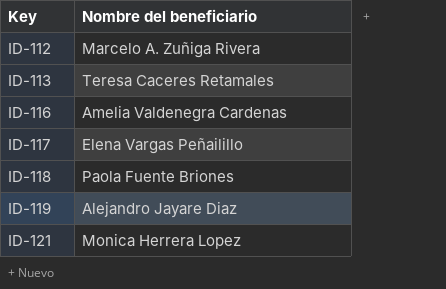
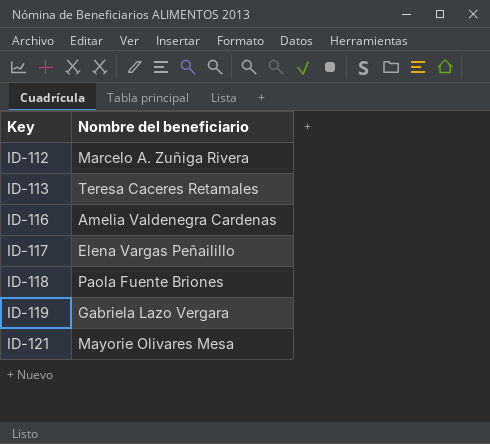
ID-119 | Nombre del beneficiario: Alejandro Jayare Diaz -> Gabriela Lazo Vergara
ID-121 | Nombre del beneficiario: Monica Herrera Lopez -> Mayorie Olivares Mesa

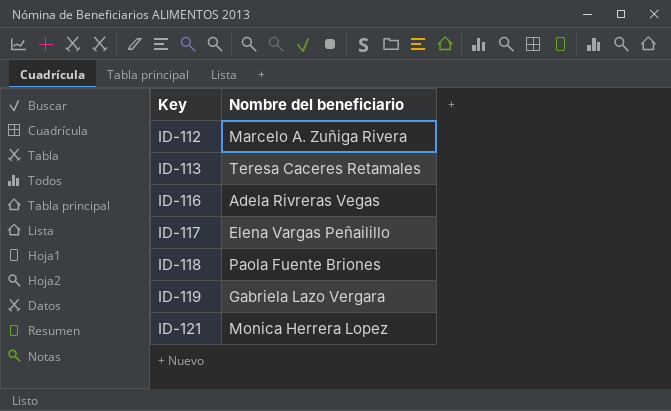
ID-116 | Nombre del beneficiario: Amelia Valdenegra Cardenas -> Adela Rivreras Vegas
ID-121 | Nombre del beneficiario: Mayorie Olivares Mesa -> Monica Herrera Lopez

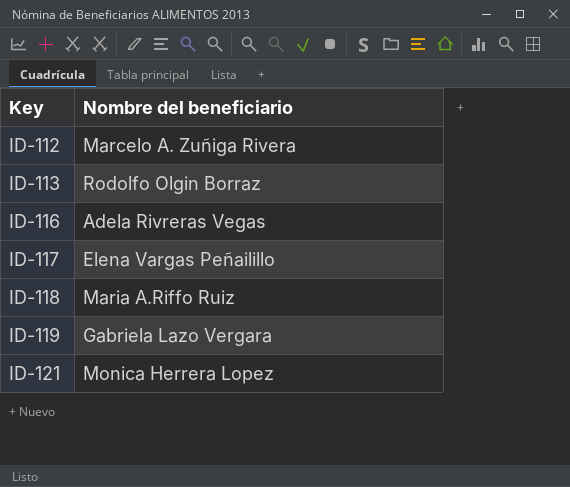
ID-113 | Nombre del beneficiario: Teresa Caceres Retamales -> Rodolfo Olgin Borraz
ID-118 | Nombre del beneficiario: Paola Fuente Briones -> Maria A.Riffo Ruiz

